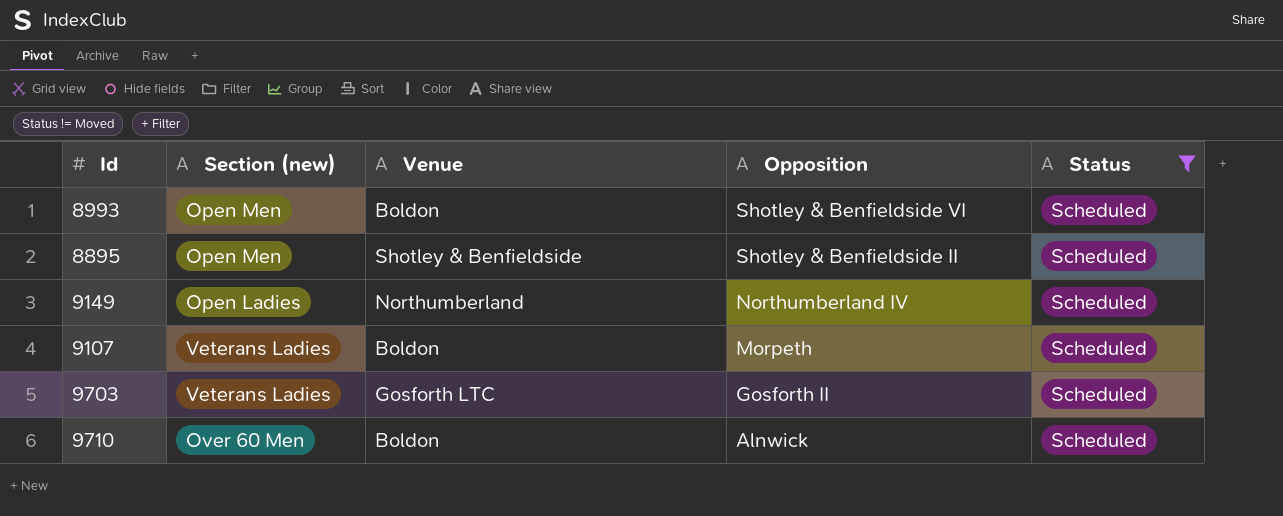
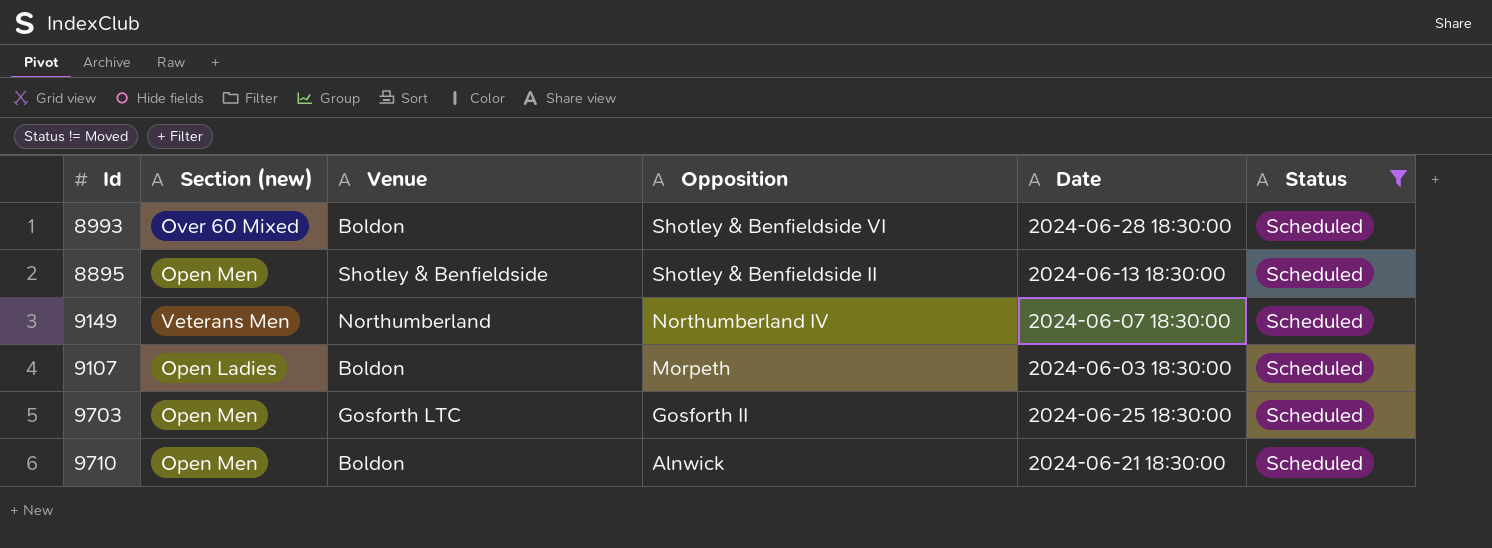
column Date | position: none -> 5
8993 | Section (new): Open Men -> Over 60 Mixed
9149 | Section (new): Open Ladies -> Veterans Men
9107 | Section (new): Veterans Ladies -> Open Ladies
9703 | Section (new): Veterans Ladies -> Open Men
9710 | Section (new): Over 60 Men -> Open Men

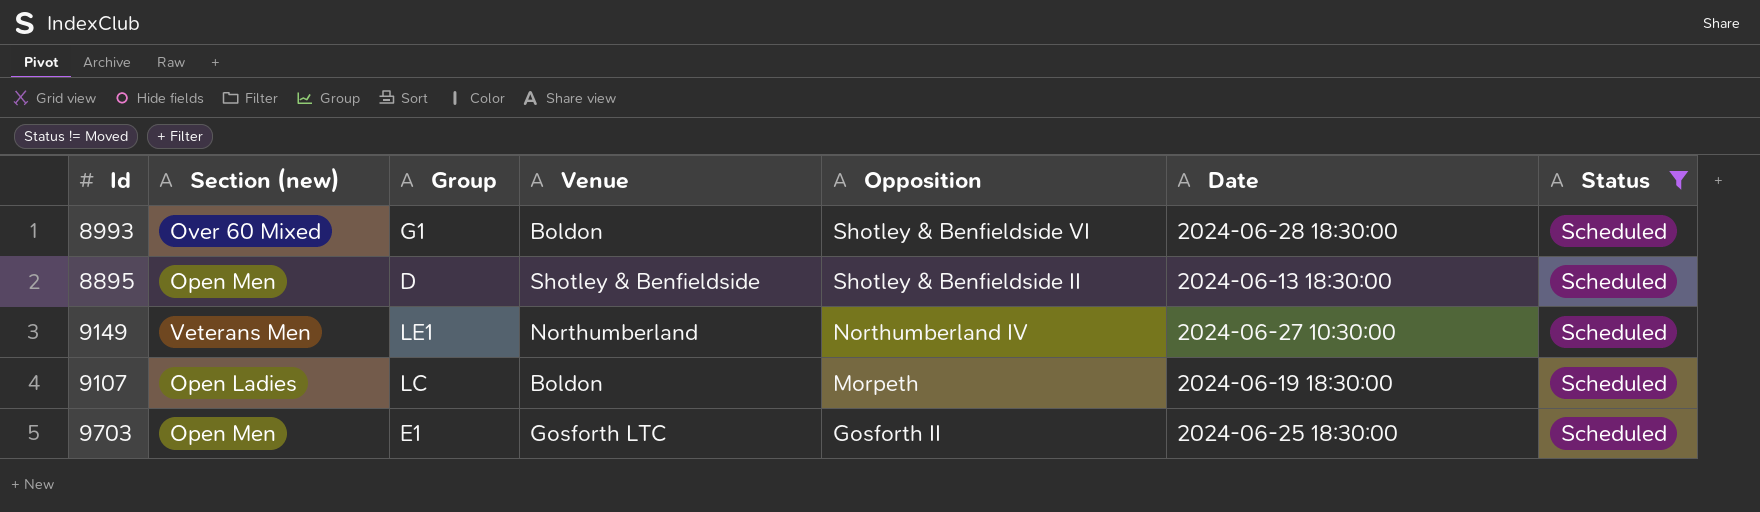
column Group | position: none -> 3
row 9710: Open Men | Boldon | Alnwick | 2024-06-21 18:30:00 | Scheduled -> none
9149 | Date: 2024-06-07 18:30:00 -> 2024-06-27 10:30:00
9107 | Date: 2024-06-03 18:30:00 -> 2024-06-19 18:30:00

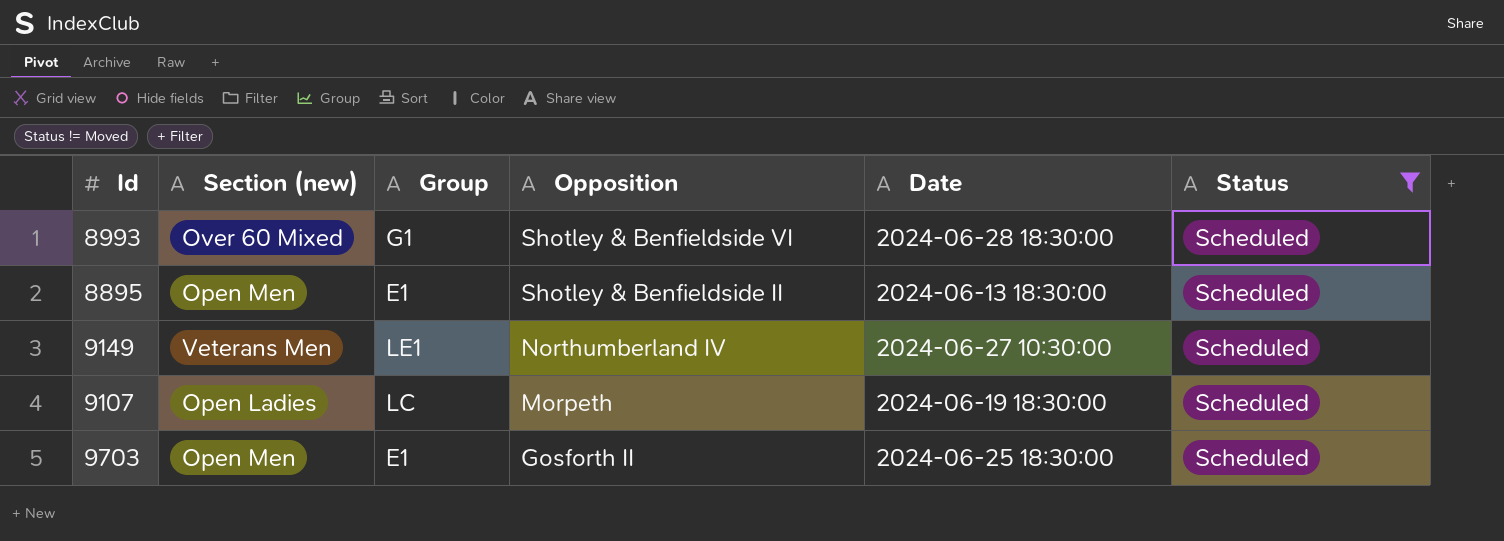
column Venue | position: 4 -> none
8895 | Group: D -> E1

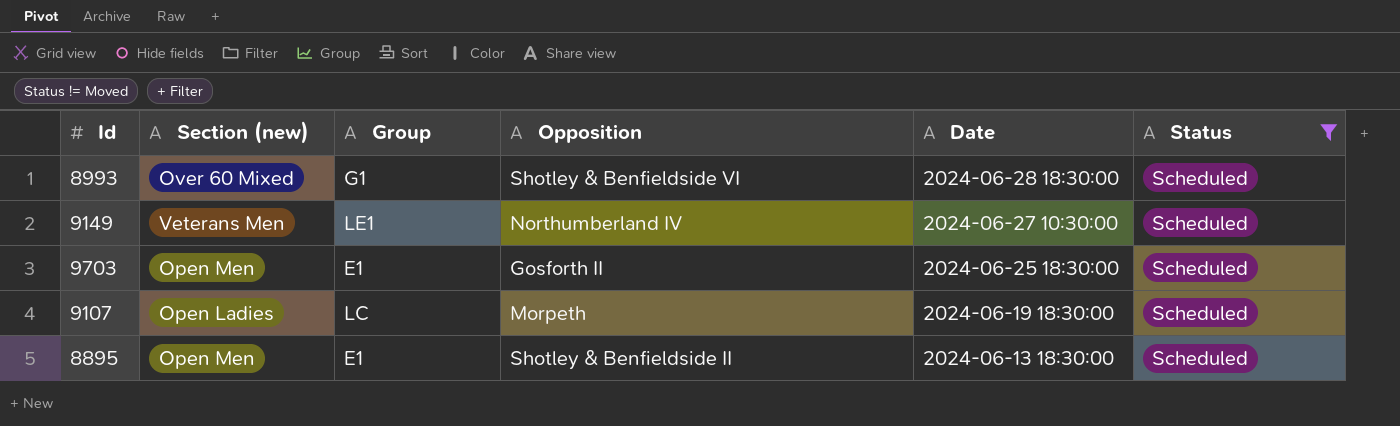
row order: Opposition descending -> Date descending

